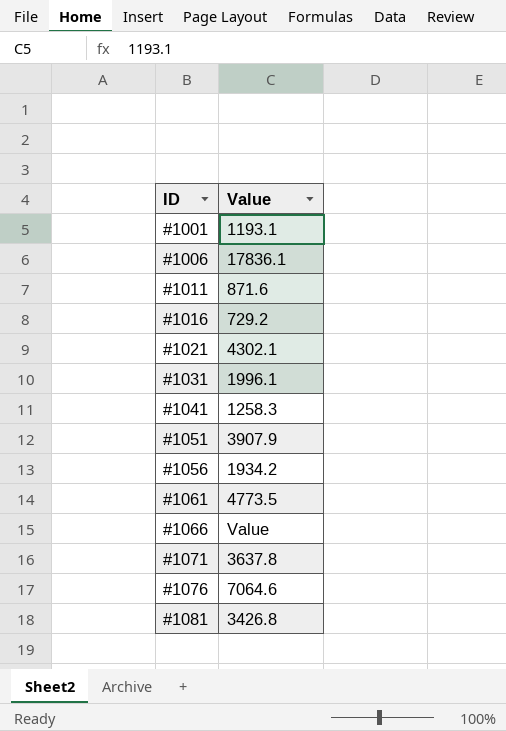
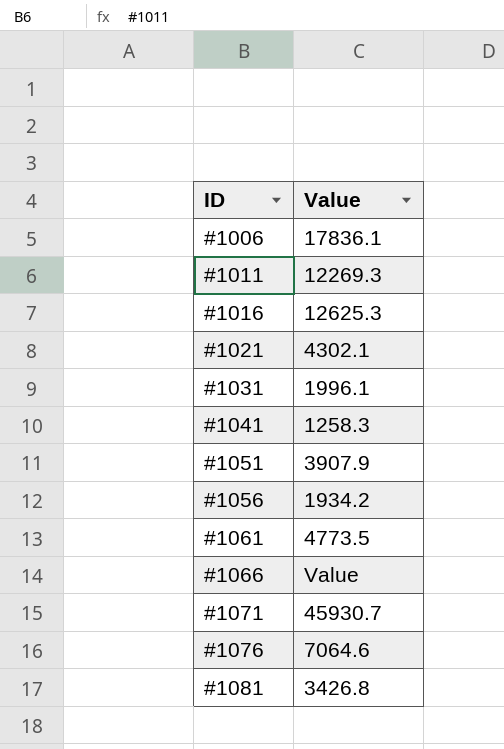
row #1001: 1193.1 -> none
#1011 | Value: 871.6 -> 12269.3
#1016 | Value: 729.2 -> 12625.3
#1071 | Value: 3637.8 -> 45930.7

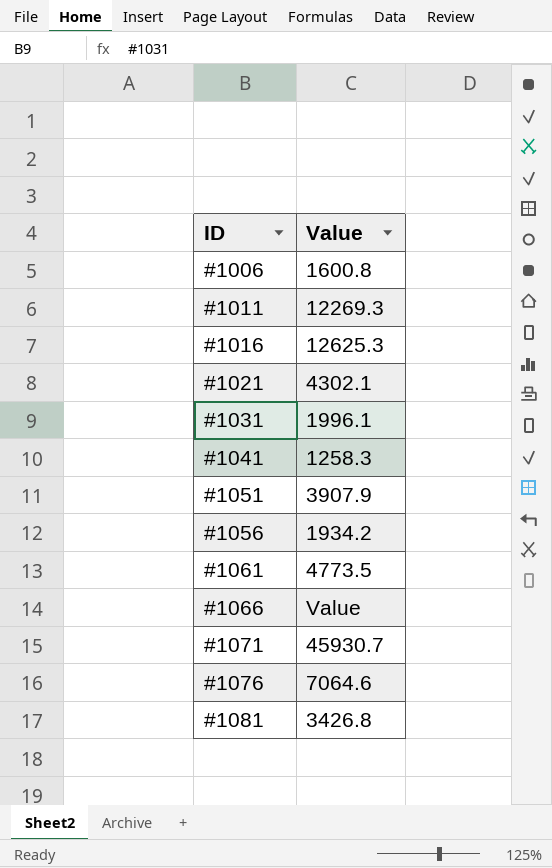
#1006 | Value: 17836.1 -> 1600.8

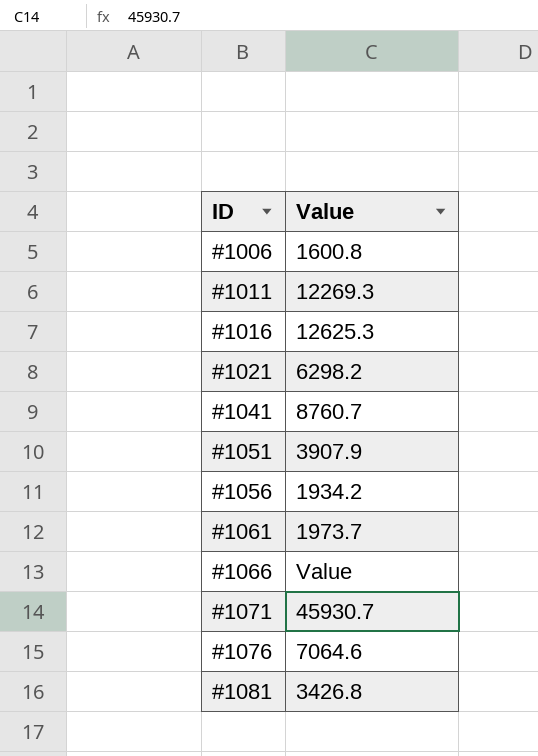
row #1031: 1996.1 -> none
#1021 | Value: 4302.1 -> 6298.2
#1041 | Value: 1258.3 -> 8760.7
#1061 | Value: 4773.5 -> 1973.7

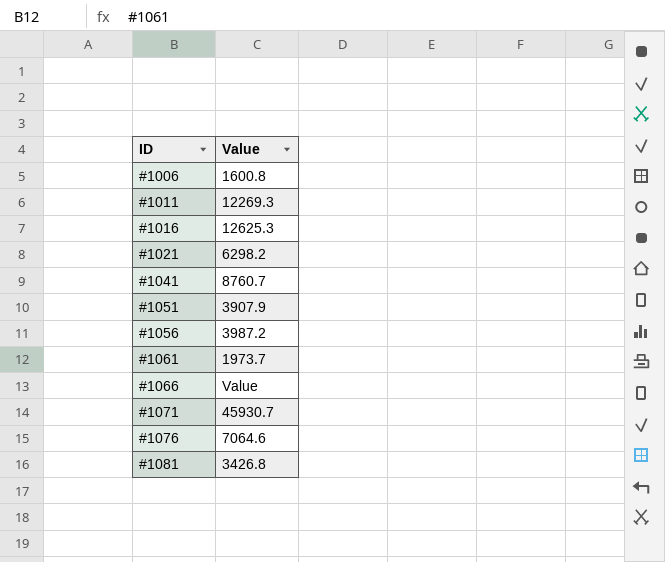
#1056 | Value: 1934.2 -> 3987.2

